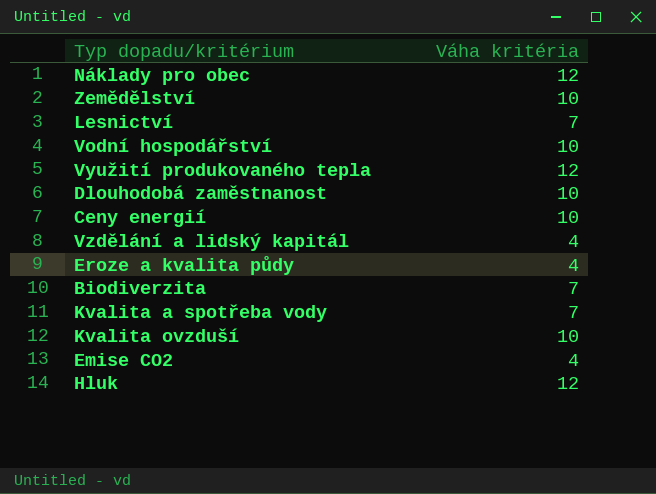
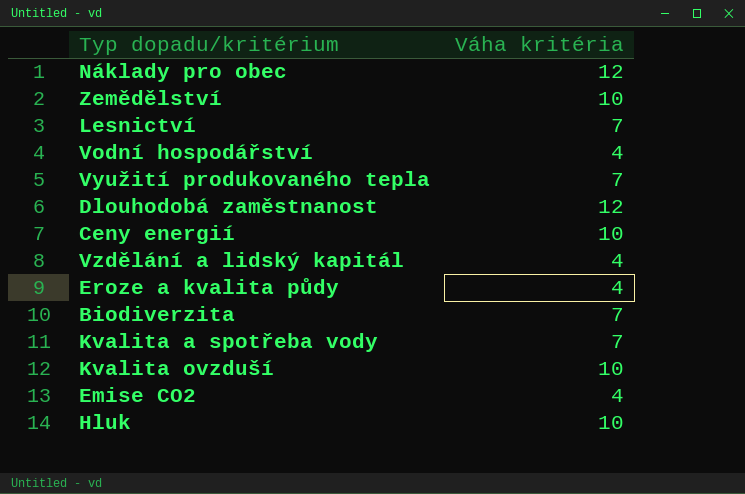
Vodní hospodářství | Váha kritéria: 10 -> 4
Využití produkovaného tepla | Váha kritéria: 12 -> 7
Dlouhodobá zaměstnanost | Váha kritéria: 10 -> 12
Hluk | Váha kritéria: 12 -> 10

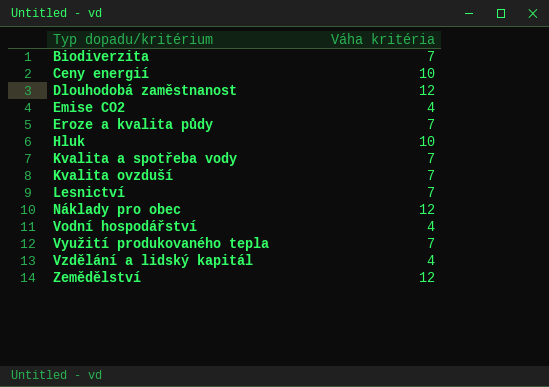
row order: none -> Typ dopadu/kritérium ascending
Eroze a kvalita půdy | Váha kritéria: 4 -> 7
Kvalita ovzduší | Váha kritéria: 10 -> 7
Zemědělství | Váha kritéria: 10 -> 12

